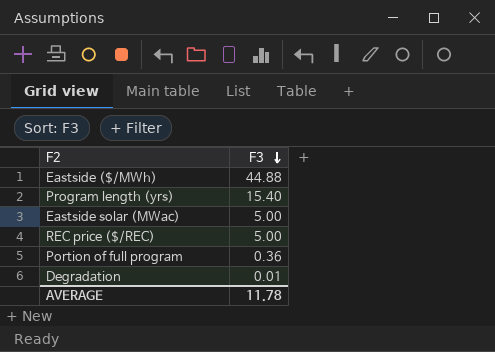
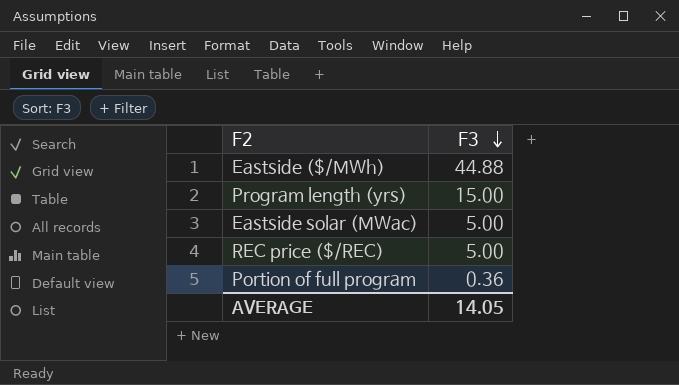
row Degradation: 0.01 -> none
Program length (yrs) | F3: 15.40 -> 15.00
AVERAGE | F3: 11.78 -> 14.05

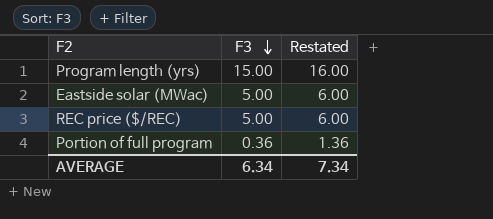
column Restated | formula: none -> [F3] + 1
row Eastside ($/MWh): 44.88 -> none
AVERAGE | F3: 14.05 -> 6.34

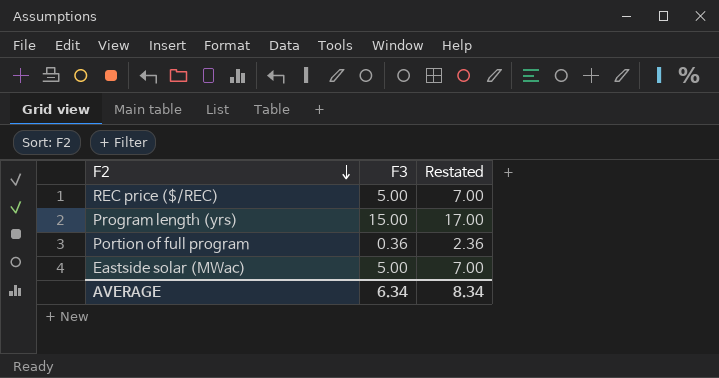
row order: F3 descending -> F2 descending
column Restated | formula: [F3] + 1 -> [F3] + 2
AVERAGE | Restated: 7.34 -> 8.34

